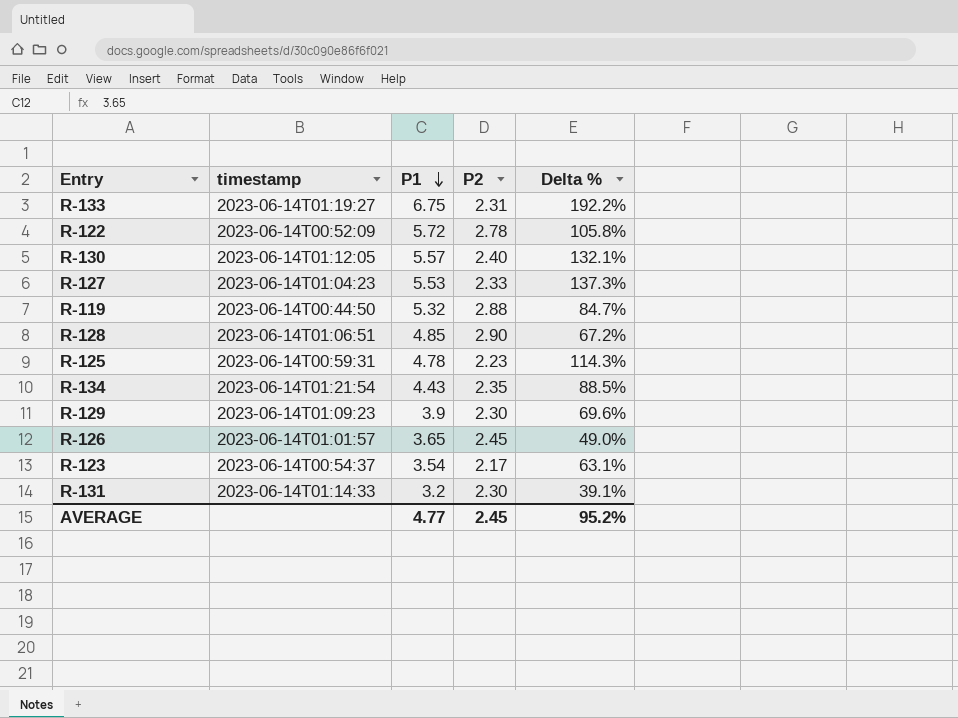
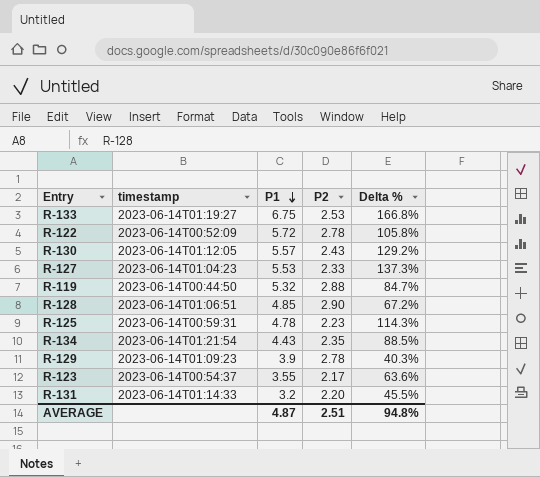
row R-126: 2023-06-14T01:01:57 | 3.65 | 2.45 | 49.0% -> none
R-133 | P2: 2.31 -> 2.53
R-133 | Delta %: 192.2% -> 166.8%
R-130 | P2: 2.40 -> 2.43
R-130 | Delta %: 132.1% -> 129.2%
R-129 | P2: 2.30 -> 2.78
R-129 | Delta %: 69.6% -> 40.3%
R-123 | P1: 3.54 -> 3.55
R-123 | Delta %: 63.1% -> 63.6%
R-131 | P2: 2.30 -> 2.20
R-131 | Delta %: 39.1% -> 45.5%
AVERAGE | P1: 4.77 -> 4.87
AVERAGE | P2: 2.45 -> 2.51
AVERAGE | Delta %: 95.2% -> 94.8%

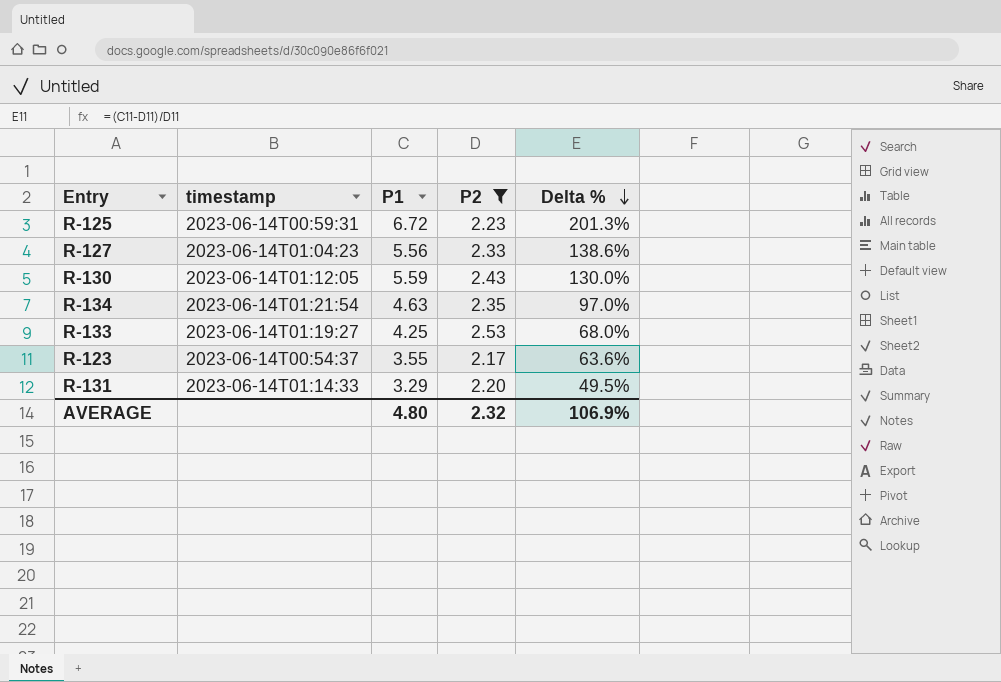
filter: none -> P2 <= 2.53
row order: P1 descending -> Delta % descending
R-125 | P1: 4.78 -> 6.72
R-125 | Delta %: 114.3% -> 201.3%
R-127 | P1: 5.53 -> 5.56
R-127 | Delta %: 137.3% -> 138.6%
R-130 | P1: 5.57 -> 5.59
R-130 | Delta %: 129.2% -> 130.0%
R-134 | P1: 4.43 -> 4.63
R-134 | Delta %: 88.5% -> 97.0%
R-133 | P1: 6.75 -> 4.25
R-133 | Delta %: 166.8% -> 68.0%
R-131 | P1: 3.2 -> 3.29
R-131 | Delta %: 45.5% -> 49.5%
AVERAGE | P1: 4.87 -> 4.80
AVERAGE | P2: 2.51 -> 2.32
AVERAGE | Delta %: 94.8% -> 106.9%

